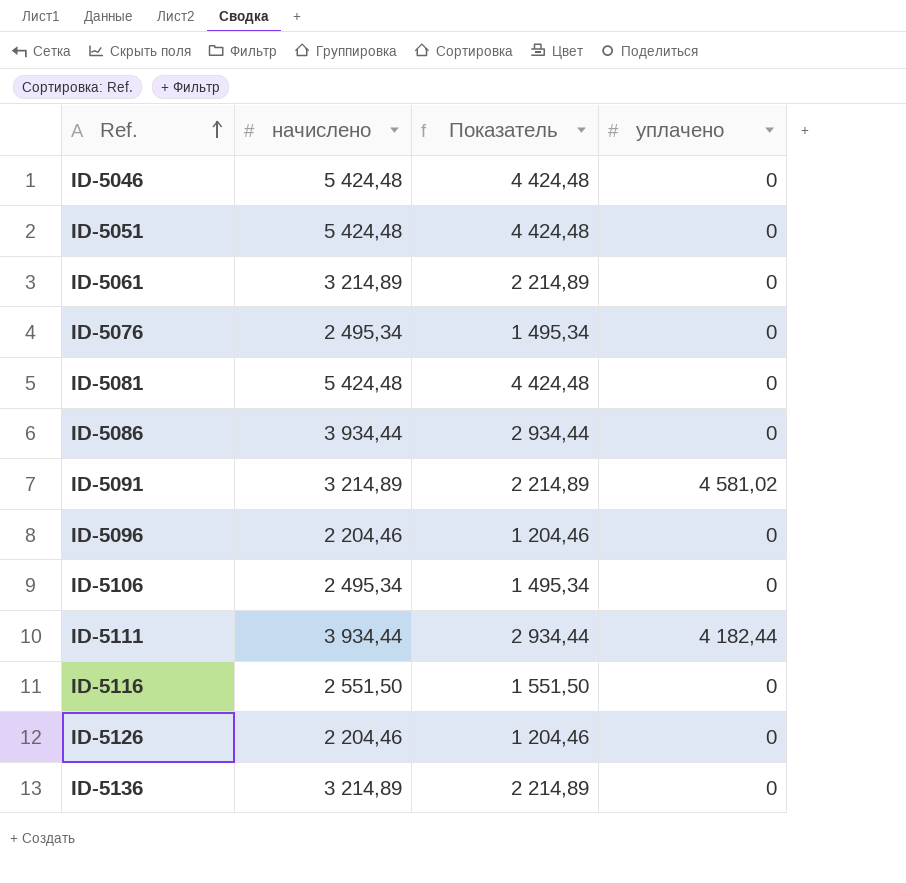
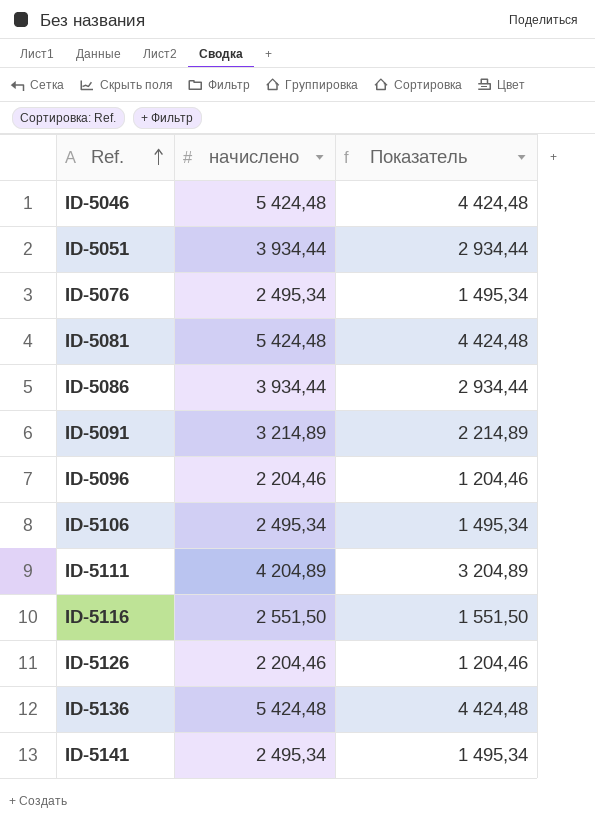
column уплачено | position: 4 -> none
row ID-5061: 3 214,89 | 2 214,89 | 0 -> none
ID-5051 | начислено: 5 424,48 -> 3 934,44
ID-5051 | Показатель: 4 424,48 -> 2 934,44
ID-5111 | начислено: 3 934,44 -> 4 204,89
ID-5111 | Показатель: 2 934,44 -> 3 204,89
ID-5136 | начислено: 3 214,89 -> 5 424,48
ID-5136 | Показатель: 2 214,89 -> 4 424,48
row ID-5141: none -> 2 495,34 | 1 495,34

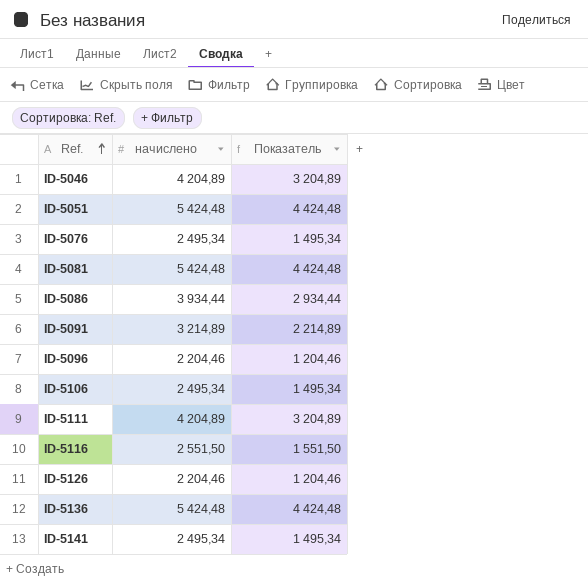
ID-5046 | начислено: 5 424,48 -> 4 204,89
ID-5046 | Показатель: 4 424,48 -> 3 204,89
ID-5051 | начислено: 3 934,44 -> 5 424,48
ID-5051 | Показатель: 2 934,44 -> 4 424,48

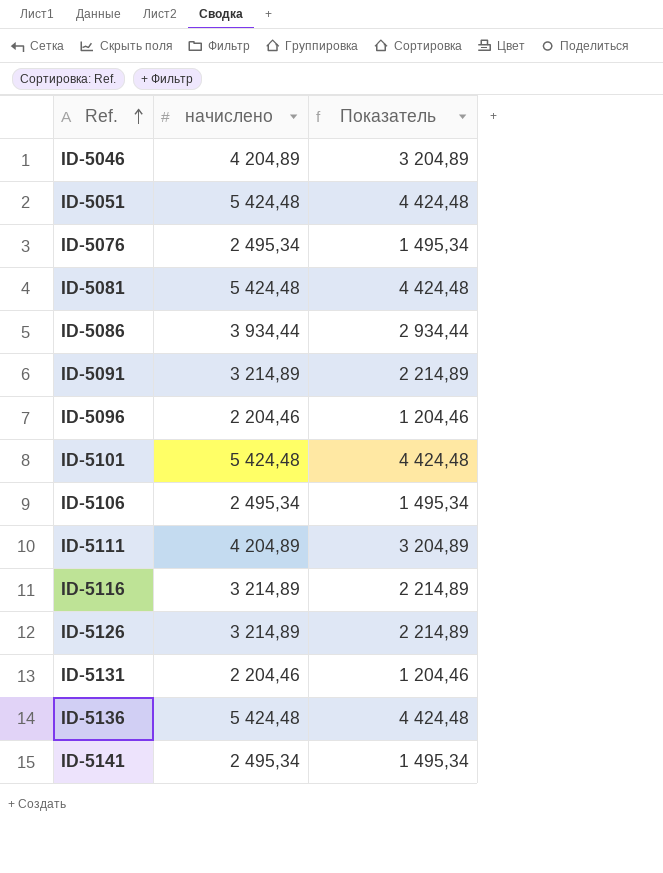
row ID-5101: none -> 5 424,48 | 4 424,48
ID-5116 | начислено: 2 551,50 -> 3 214,89
ID-5116 | Показатель: 1 551,50 -> 2 214,89
ID-5126 | начислено: 2 204,46 -> 3 214,89
ID-5126 | Показатель: 1 204,46 -> 2 214,89
row ID-5131: none -> 2 204,46 | 1 204,46

